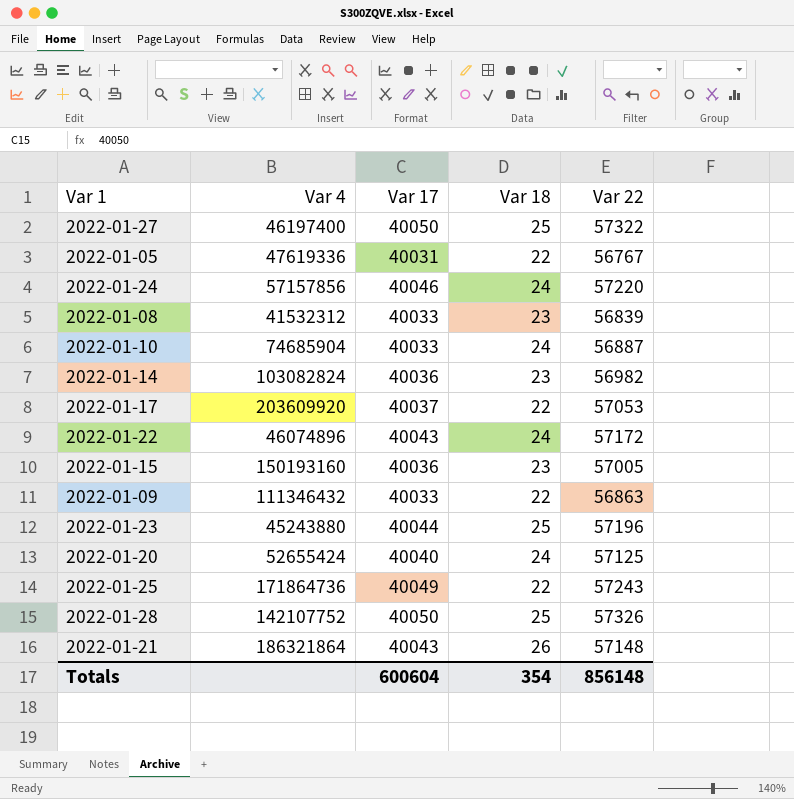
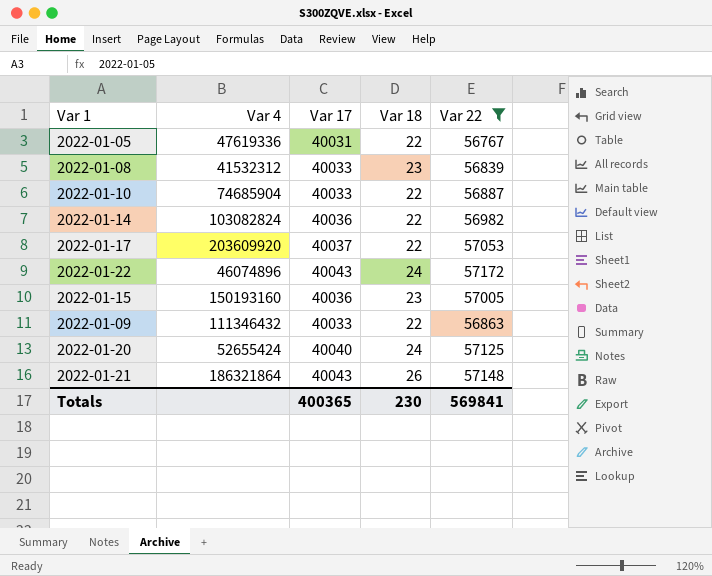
filter: none -> Var 22 <= 57172
2022-01-10 | Var 18: 24 -> 22
2022-01-14 | Var 18: 23 -> 22
Totals | Var 17: 600604 -> 400365
Totals | Var 18: 354 -> 230
Totals | Var 22: 856148 -> 569841

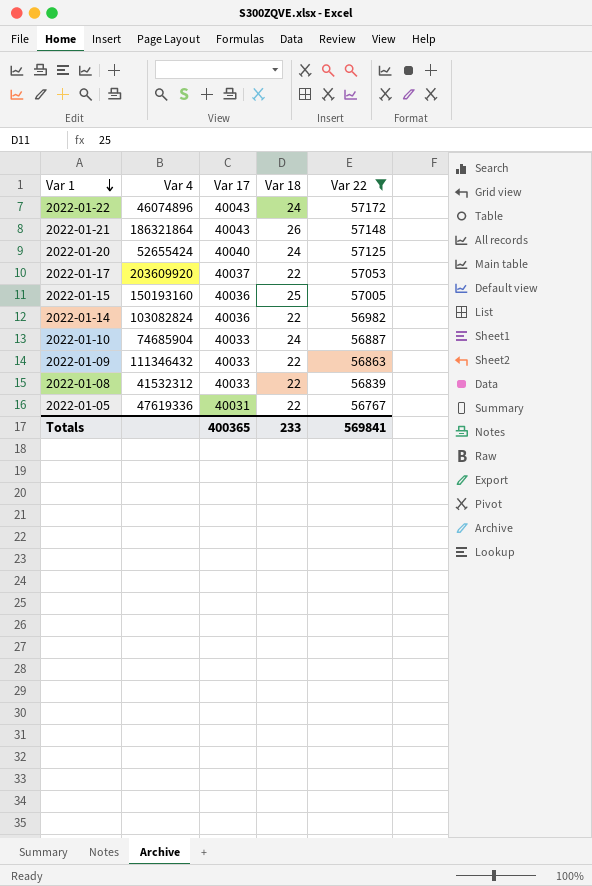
row order: none -> Var 1 descending
2022-01-15 | Var 18: 23 -> 25
2022-01-10 | Var 18: 22 -> 24
2022-01-08 | Var 18: 23 -> 22
Totals | Var 18: 230 -> 233

